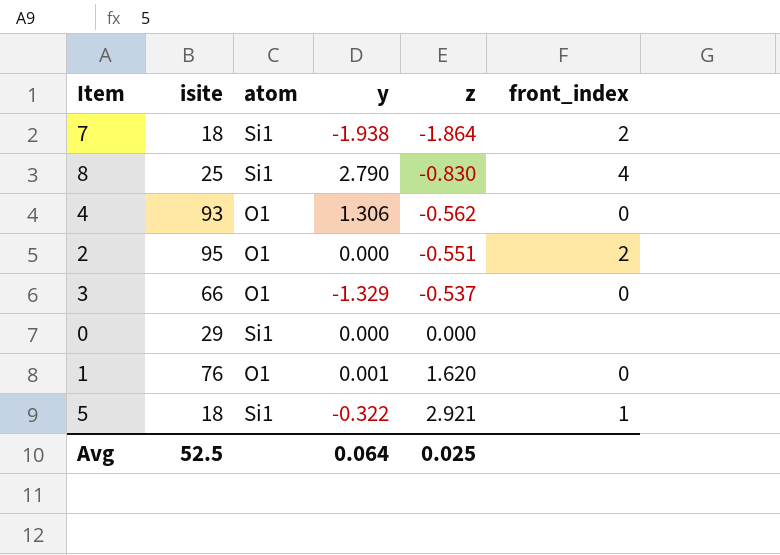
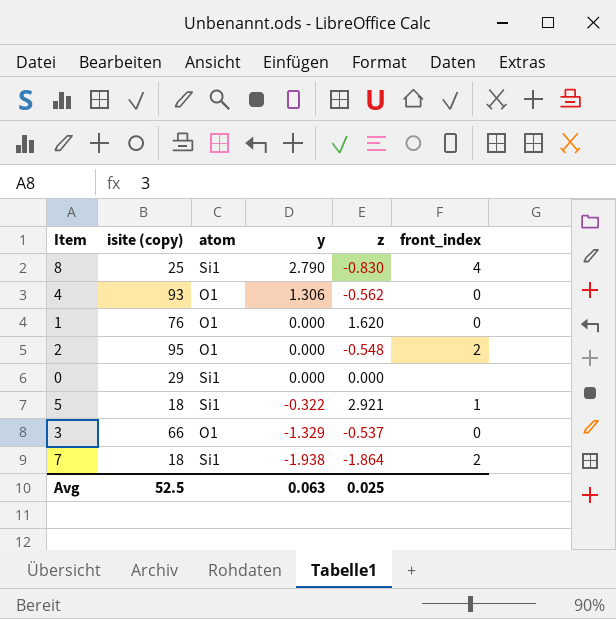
row order: z ascending -> y descending
column name: isite -> isite (copy)
1 | y: 0.001 -> 0.000
2 | z: -0.551 -> -0.548
Avg | y: 0.064 -> 0.063

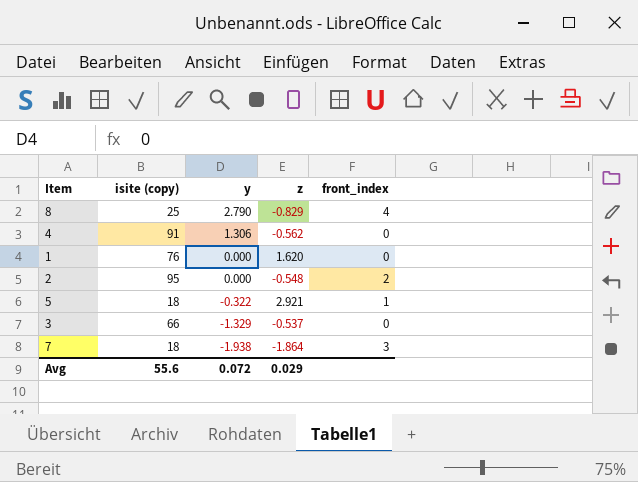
column atom | position: 3 -> none
row 0: 29 | Si1 | 0.000 | 0.000 | none -> none
8 | z: -0.830 -> -0.829
4 | isite (copy): 93 -> 91
7 | front_index: 2 -> 3
Avg | isite (copy): 52.5 -> 55.6
Avg | y: 0.063 -> 0.072
Avg | z: 0.025 -> 0.029

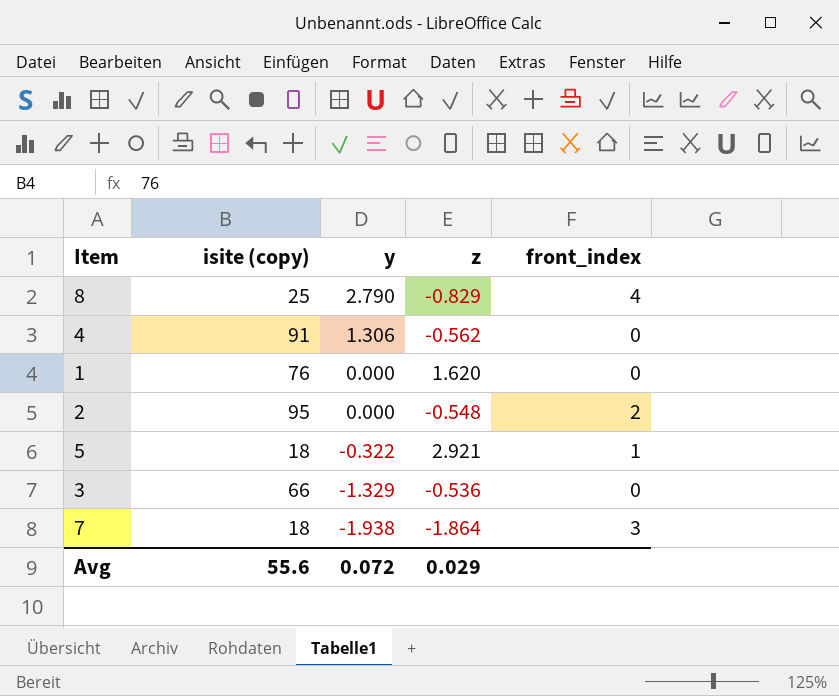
3 | z: -0.537 -> -0.536

